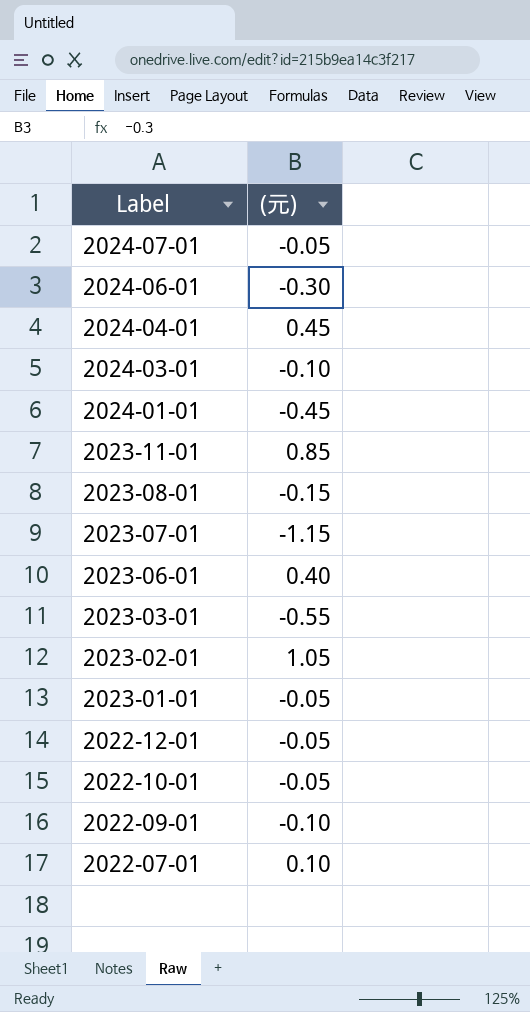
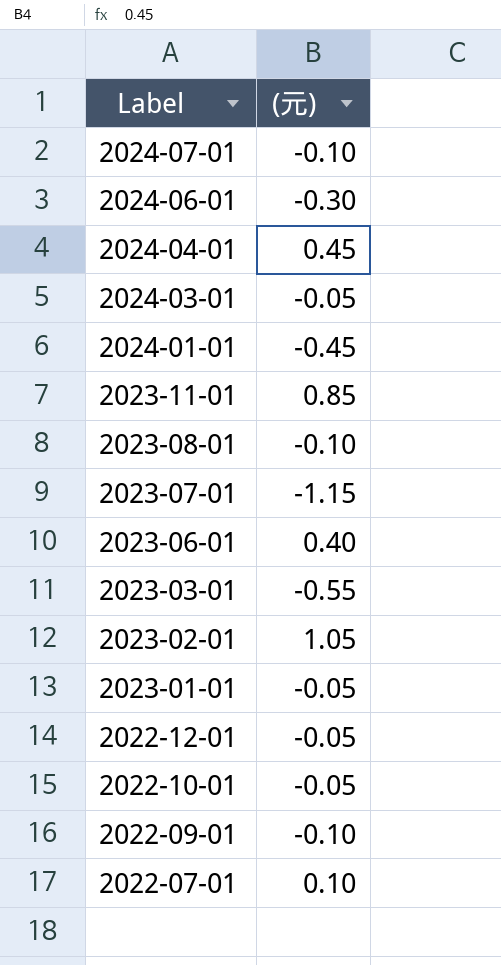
2024-07-01 | (元): -0.05 -> -0.10
2024-03-01 | (元): -0.10 -> -0.05
2023-08-01 | (元): -0.15 -> -0.10

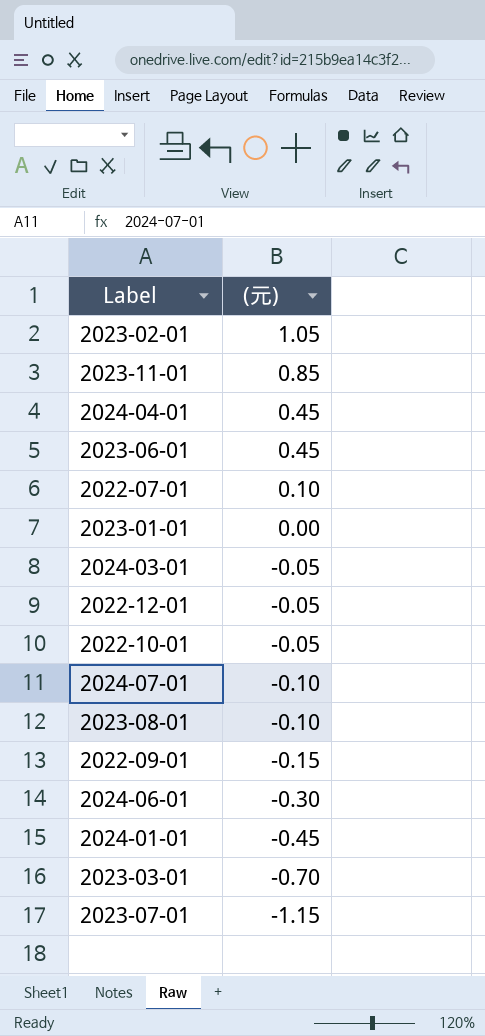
row order: Label descending -> (元) descending
2023-06-01 | (元): 0.40 -> 0.45
2023-01-01 | (元): -0.05 -> 0.00
2022-09-01 | (元): -0.10 -> -0.15
2023-03-01 | (元): -0.55 -> -0.70

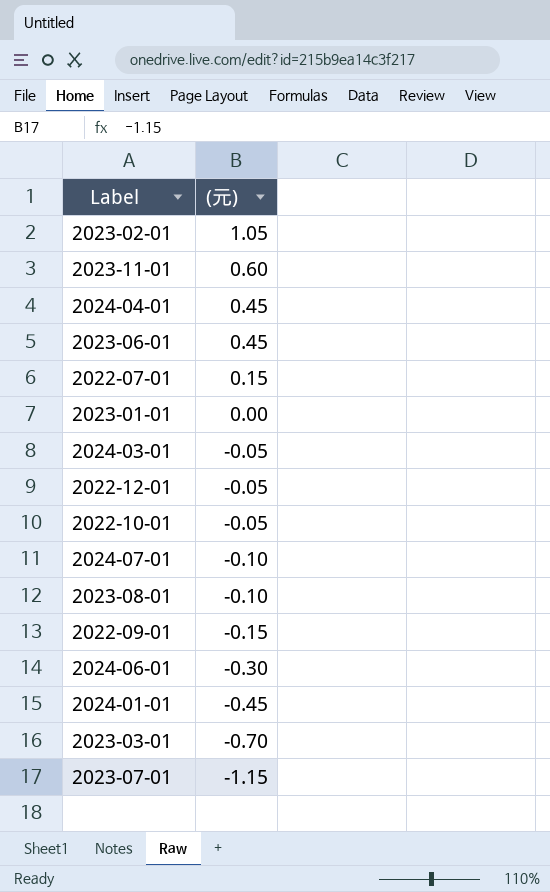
2023-11-01 | (元): 0.85 -> 0.60
2022-07-01 | (元): 0.10 -> 0.15

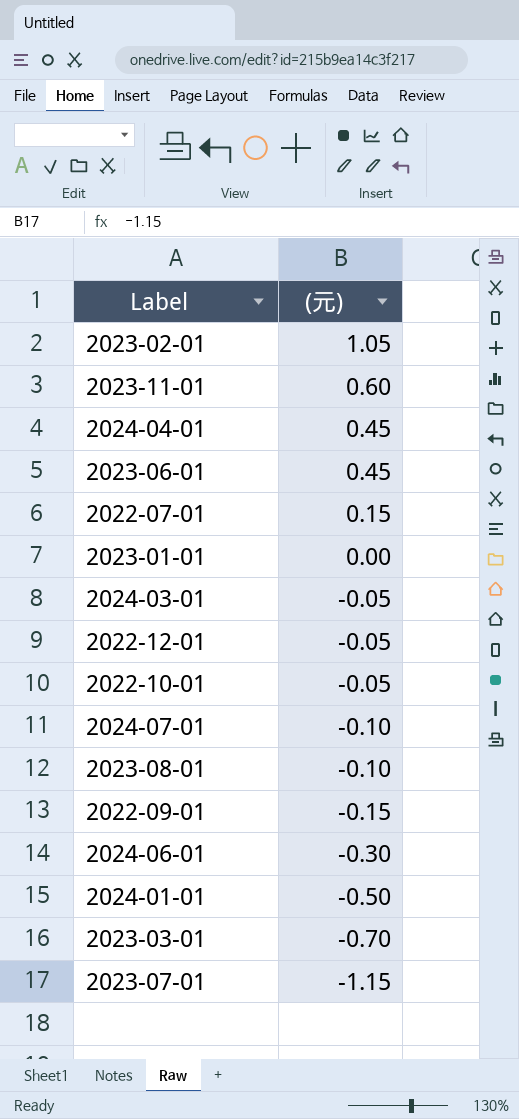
2024-01-01 | (元): -0.45 -> -0.50

